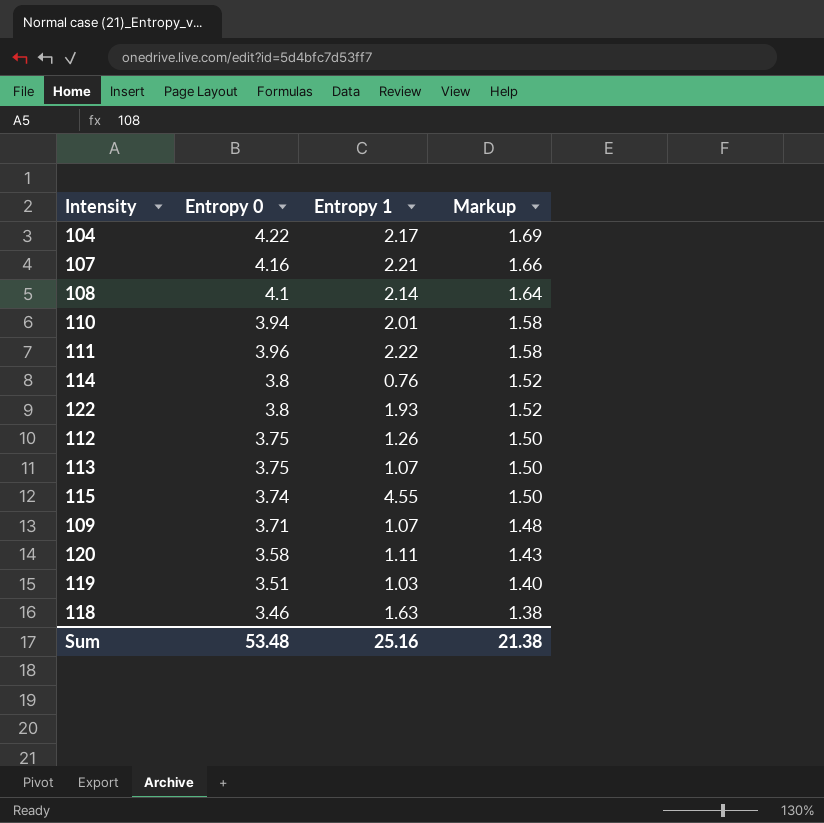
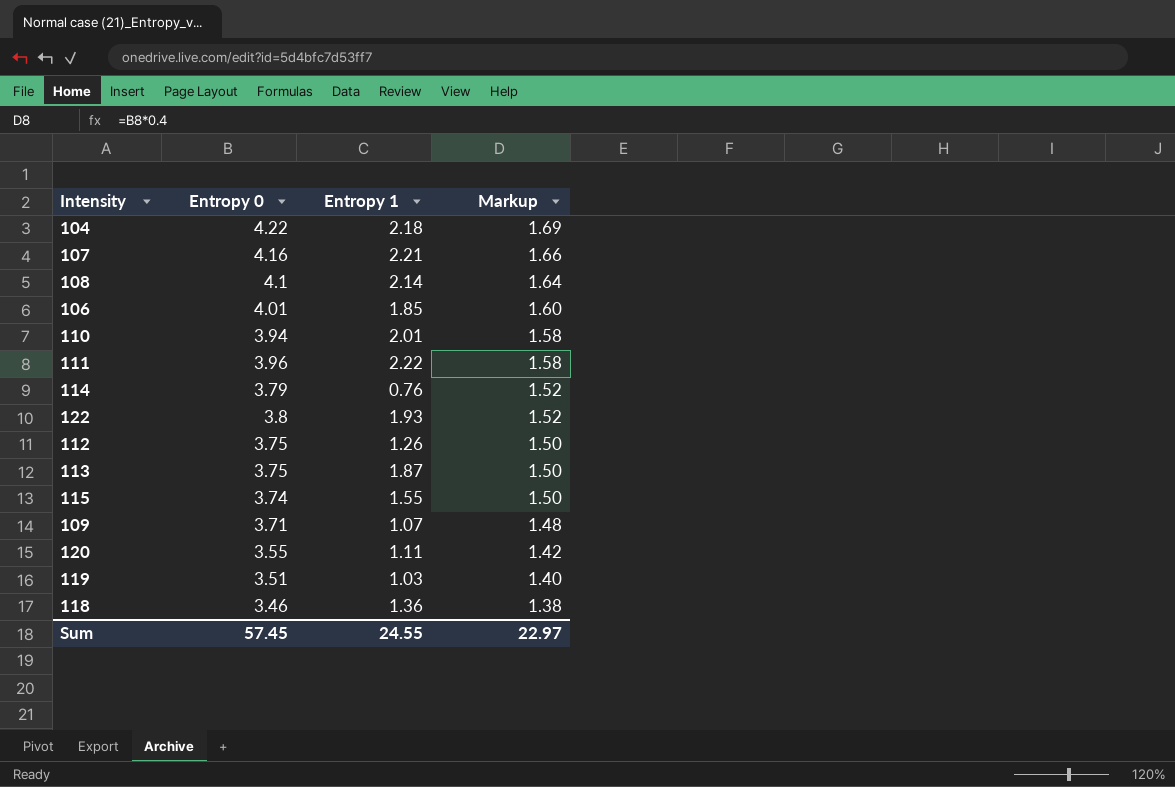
104 | Entropy 1: 2.17 -> 2.18
row 106: none -> 4.01 | 1.85 | 1.60
114 | Entropy 0: 3.8 -> 3.79
113 | Entropy 1: 1.07 -> 1.87
115 | Entropy 1: 4.55 -> 1.55
120 | Entropy 0: 3.58 -> 3.55
120 | Markup: 1.43 -> 1.42
118 | Entropy 1: 1.63 -> 1.36
Sum | Entropy 0: 53.48 -> 57.45
Sum | Entropy 1: 25.16 -> 24.55
Sum | Markup: 21.38 -> 22.97

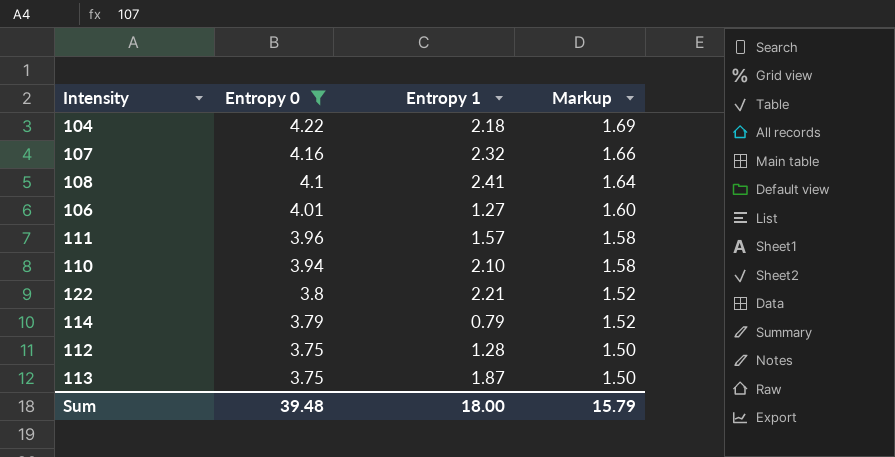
filter: none -> Entropy 0 >= 3.75
row order: Markup descending -> Entropy 0 descending
107 | Entropy 1: 2.21 -> 2.32
108 | Entropy 1: 2.14 -> 2.41
106 | Entropy 1: 1.85 -> 1.27
111 | Entropy 1: 2.22 -> 1.57
110 | Entropy 1: 2.01 -> 2.10
122 | Entropy 1: 1.93 -> 2.21
114 | Entropy 1: 0.76 -> 0.79
112 | Entropy 1: 1.26 -> 1.28
Sum | Entropy 0: 57.45 -> 39.48
Sum | Entropy 1: 24.55 -> 18.00
Sum | Markup: 22.97 -> 15.79

